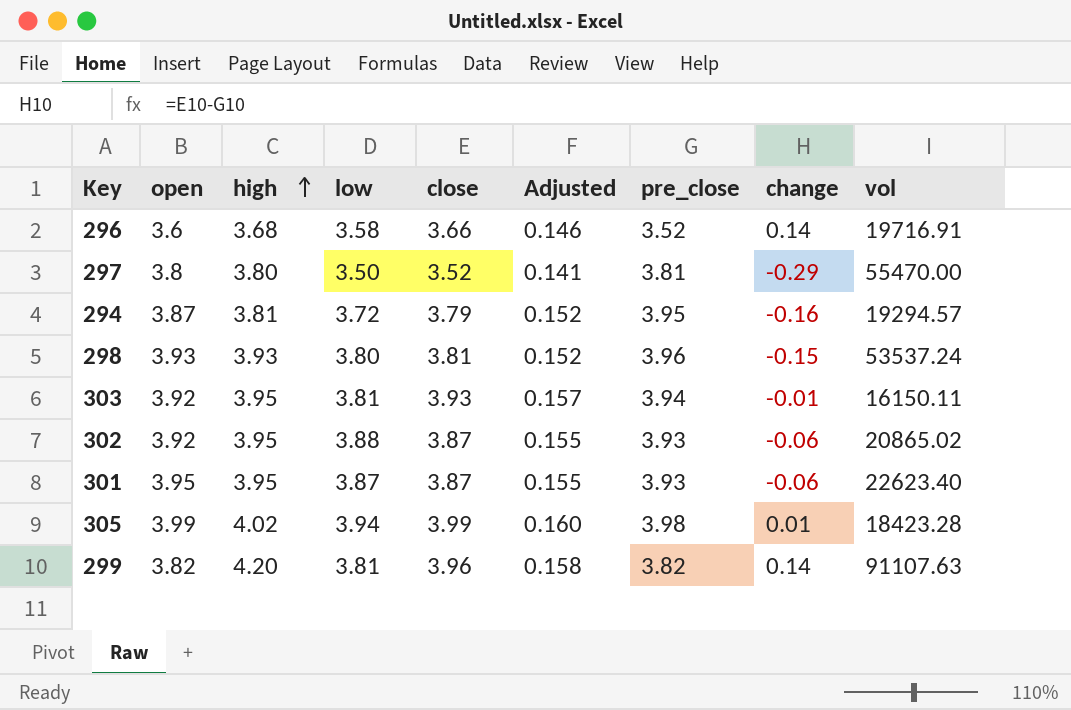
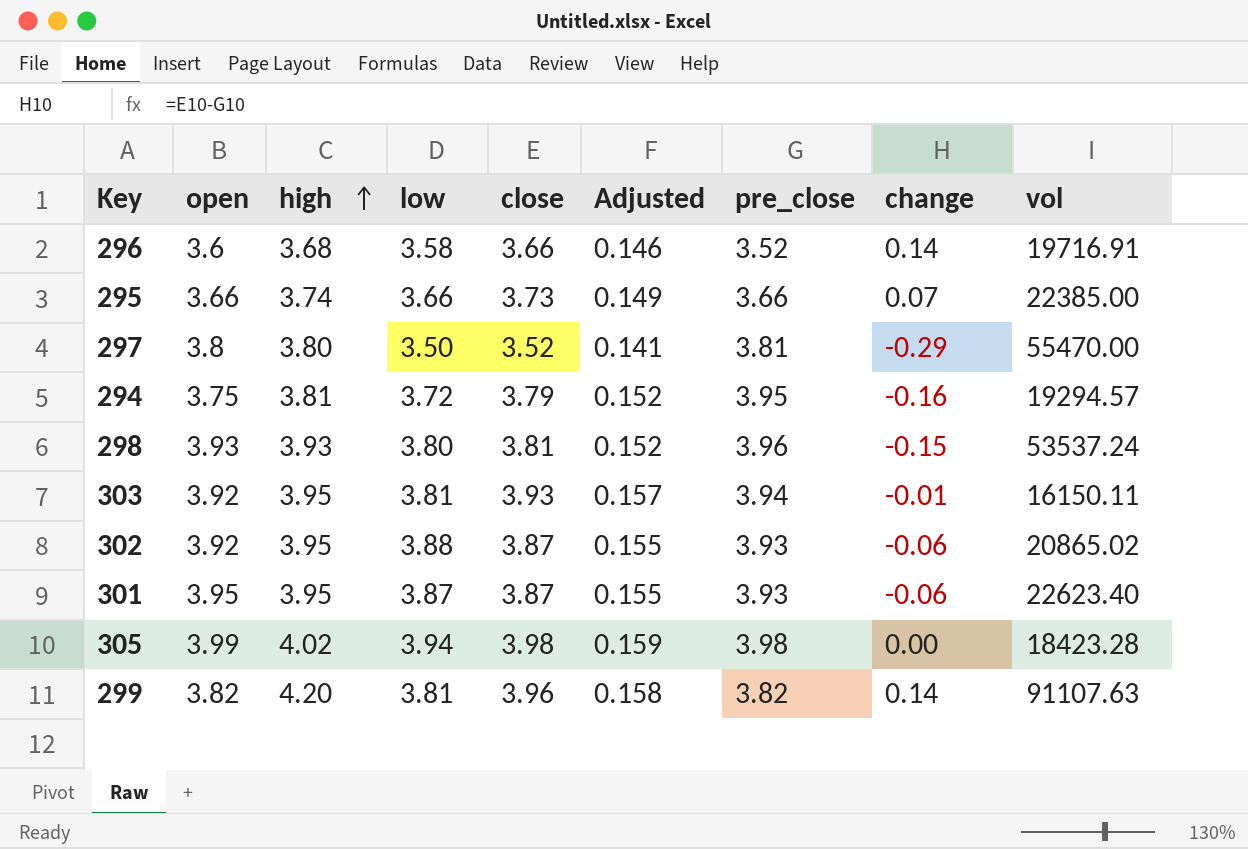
row 295: none -> 3.66 | 3.74 | 3.66 | 3.73 | 0.149 | 3.66 | 0.07 | 22385.00
294 | open: 3.87 -> 3.75
305 | close: 3.99 -> 3.98
305 | Adjusted: 0.160 -> 0.159
305 | change: 0.01 -> 0.00

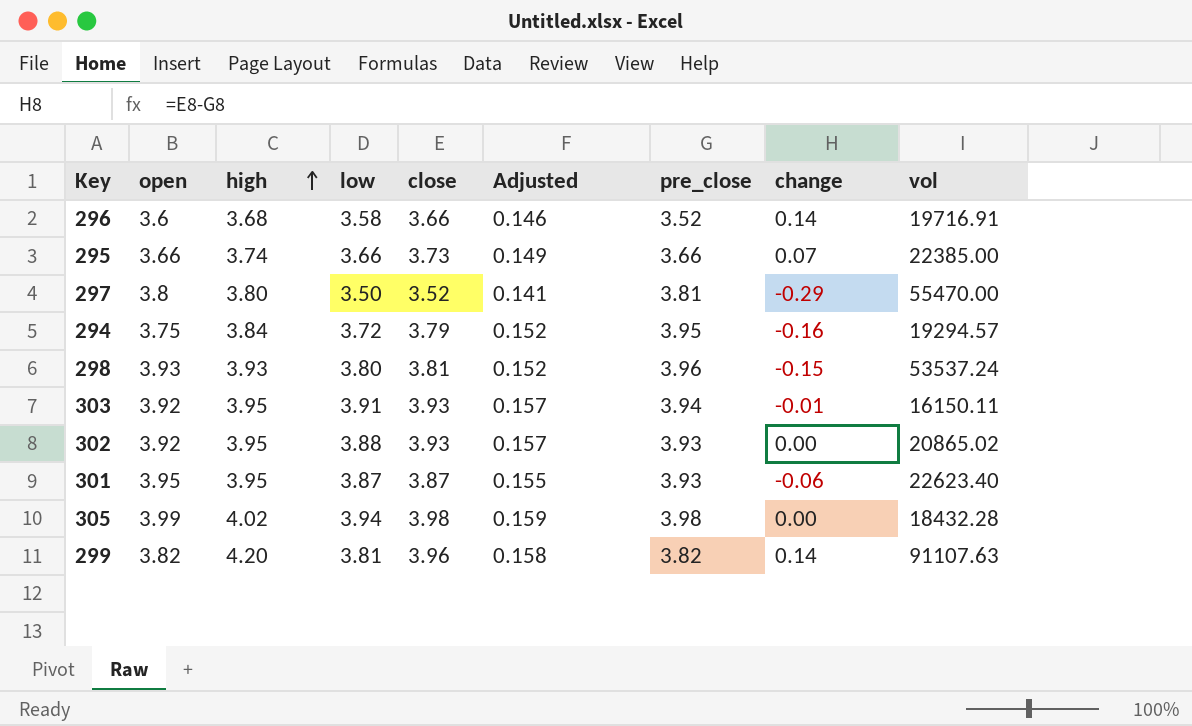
294 | high: 3.81 -> 3.84
303 | low: 3.81 -> 3.91
302 | close: 3.87 -> 3.93
302 | Adjusted: 0.155 -> 0.157
302 | change: -0.06 -> 0.00
305 | vol: 18423.28 -> 18432.28

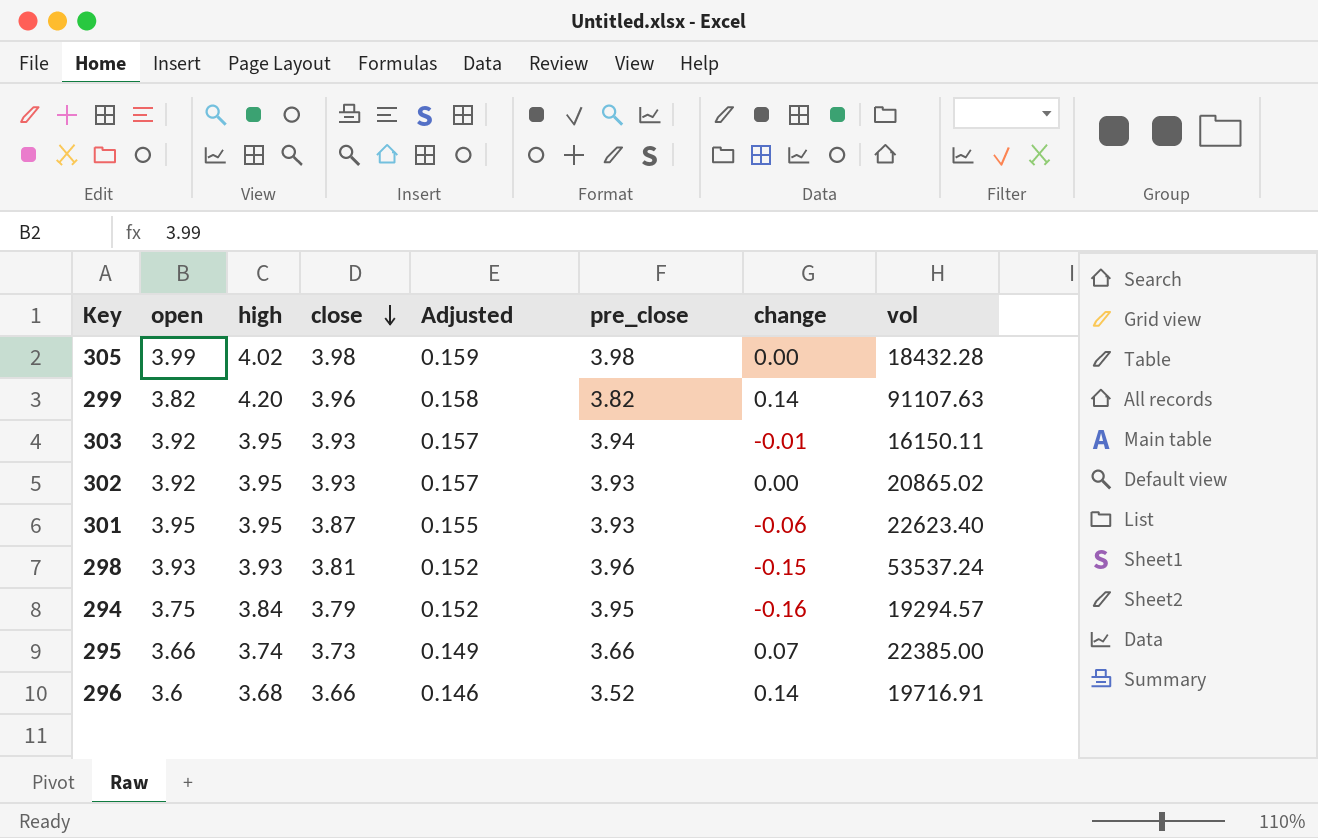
row order: high ascending -> close descending
column low | position: 4 -> none
row 297: 3.8 | 3.80 | 3.50 | 3.52 | 0.141 | 3.81 | -0.29 | 55470.00 -> none

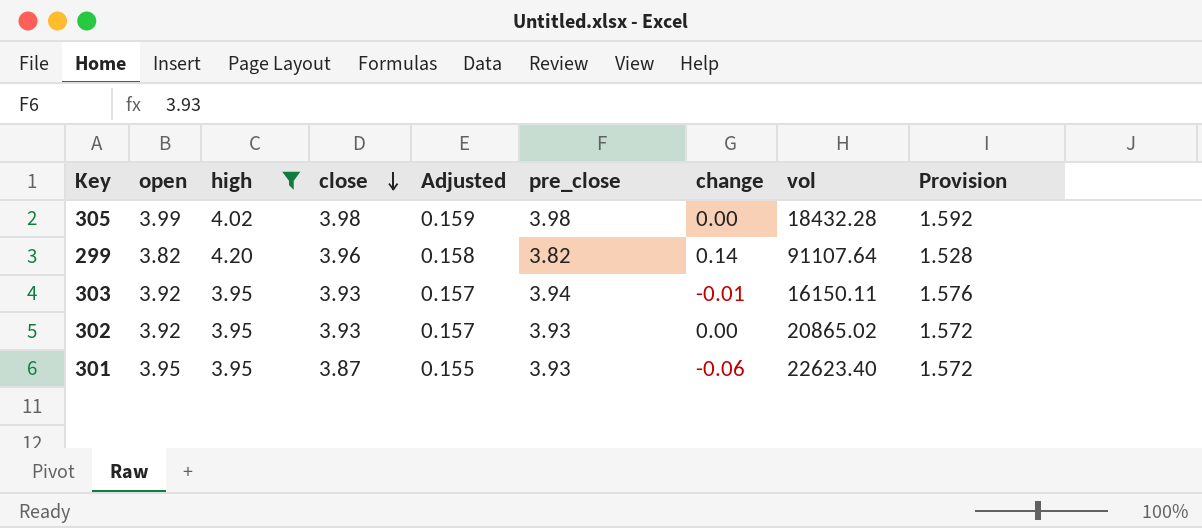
filter: none -> high >= 3.95
column Provision | formula: none -> [pre_close] * 0.4
299 | vol: 91107.63 -> 91107.64

